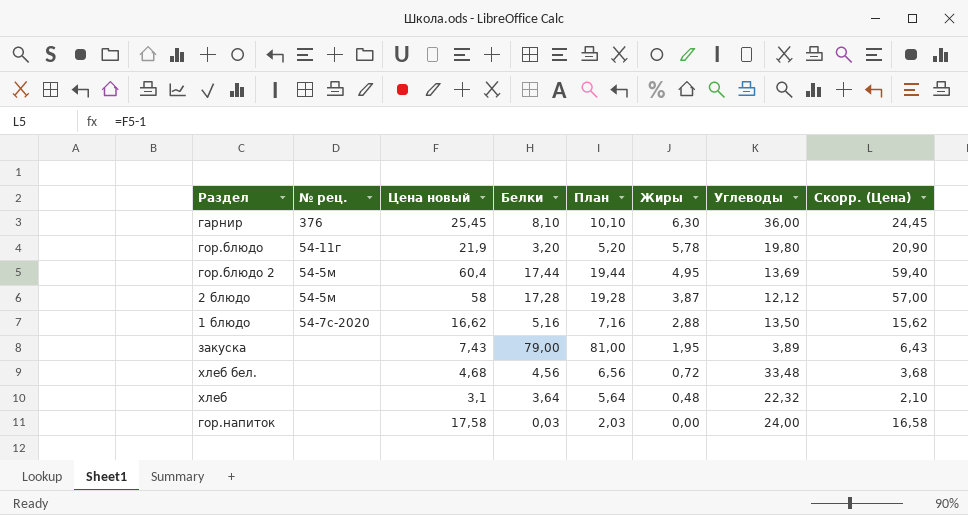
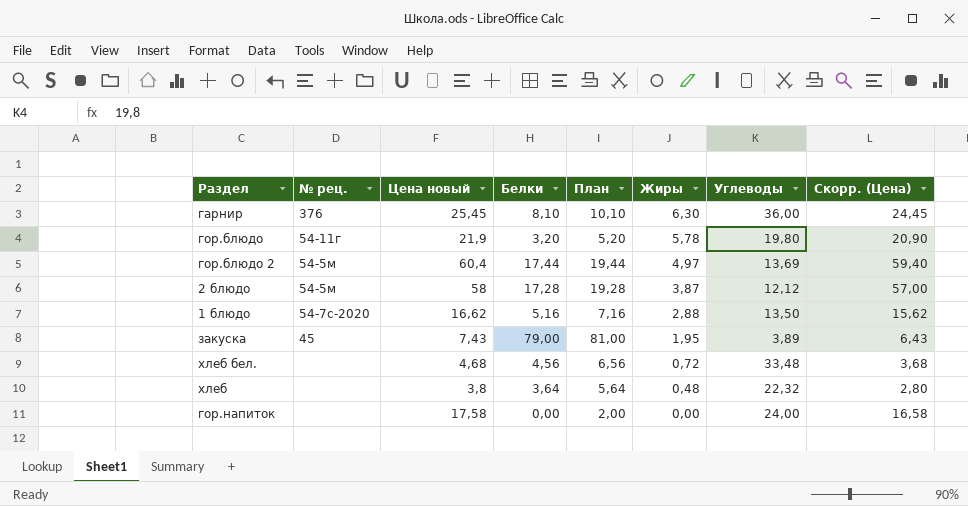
гор.блюдо 2 | Жиры: 4,95 -> 4,97
закуска | № рец.: none -> 45
хлеб | Цена новый: 3,1 -> 3,8
хлеб | Скорр. (Цена): 2,10 -> 2,80
гор.напиток | Белки: 0,03 -> 0,00
гор.напиток | План: 2,03 -> 2,00

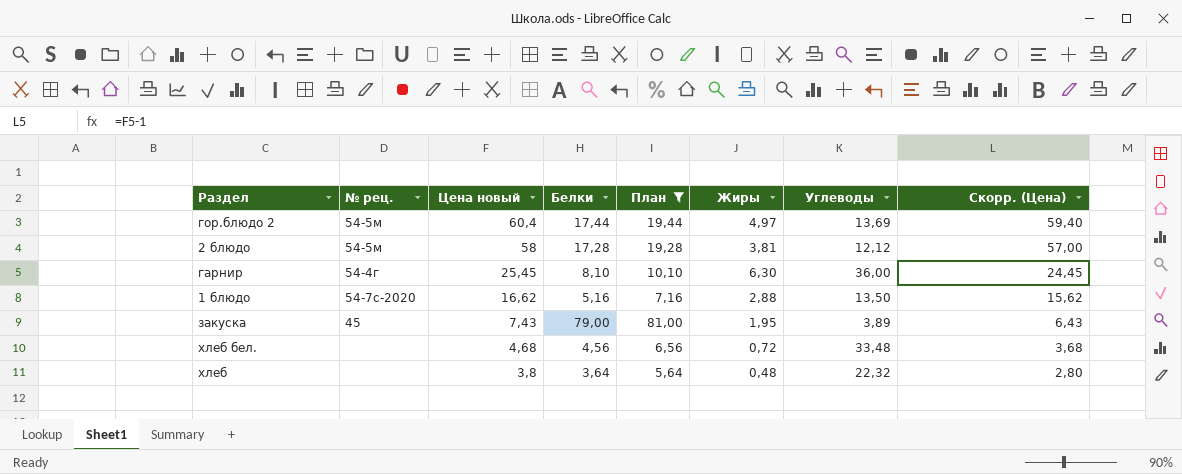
filter: none -> План >= 5,64
row order: Жиры descending -> Цена новый descending
2 блюдо | Жиры: 3,87 -> 3,81
гарнир | № рец.: 376 -> 54-4г

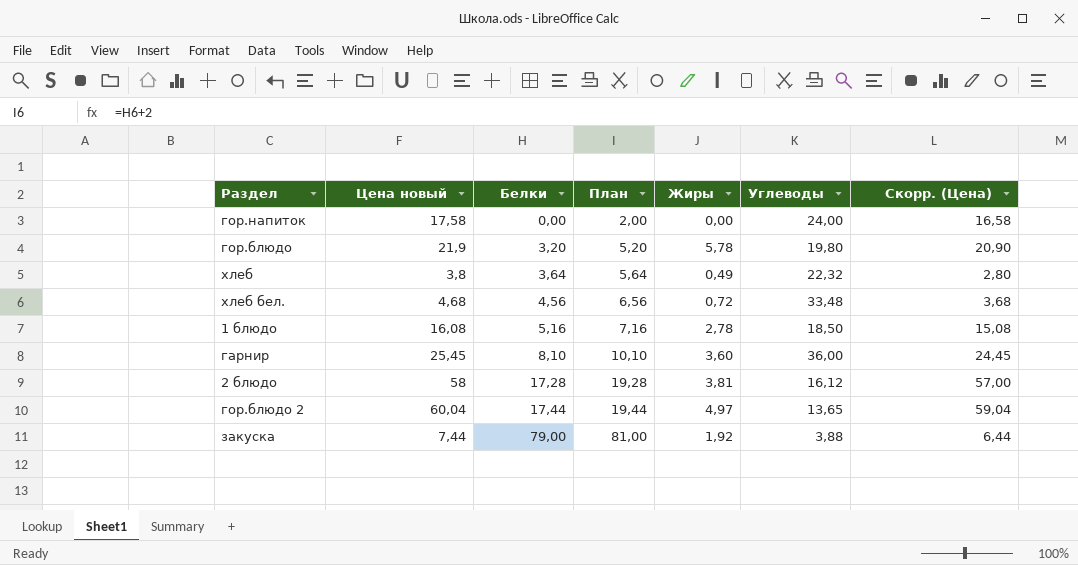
filter: План >= 5,64 -> none
row order: Цена новый descending -> Белки ascending
column № рец. | position: 2 -> none
хлеб | Жиры: 0,48 -> 0,49
1 блюдо | Цена новый: 16,62 -> 16,08
1 блюдо | Жиры: 2,88 -> 2,78
1 блюдо | Углеводы: 13,50 -> 18,50
1 блюдо | Скорр. (Цена): 15,62 -> 15,08
гарнир | Жиры: 6,30 -> 3,60
2 блюдо | Углеводы: 12,12 -> 16,12
гор.блюдо 2 | Цена новый: 60,4 -> 60,04
гор.блюдо 2 | Углеводы: 13,69 -> 13,65
гор.блюдо 2 | Скорр. (Цена): 59,40 -> 59,04
закуска | Цена новый: 7,43 -> 7,44
закуска | Жиры: 1,95 -> 1,92
закуска | Углеводы: 3,89 -> 3,88
закуска | Скорр. (Цена): 6,43 -> 6,44

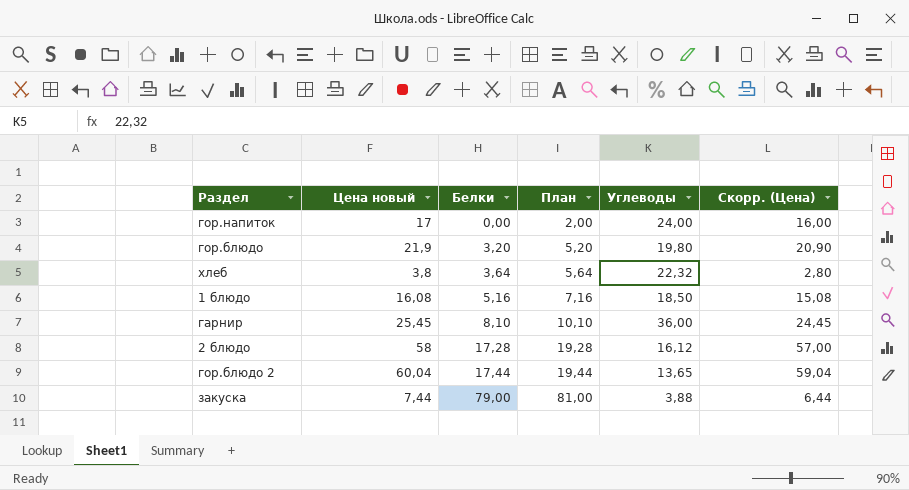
column Жиры | position: 5 -> none
row хлеб бел.: 4,68 | 4,56 | 6,56 | 0,72 | 33,48 | 3,68 -> none
гор.напиток | Цена новый: 17,58 -> 17
гор.напиток | Скорр. (Цена): 16,58 -> 16,00

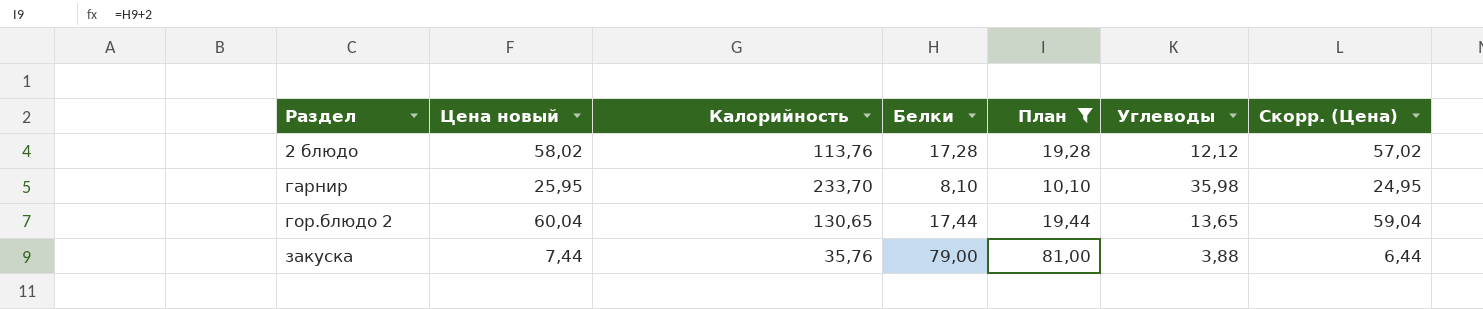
filter: none -> План >= 10,10
row order: Белки ascending -> Раздел ascending
column Калорийность | position: none -> 3
2 блюдо | Цена новый: 58 -> 58,02
2 блюдо | Углеводы: 16,12 -> 12,12
2 блюдо | Скорр. (Цена): 57,00 -> 57,02
гарнир | Цена новый: 25,45 -> 25,95
гарнир | Углеводы: 36,00 -> 35,98
гарнир | Скорр. (Цена): 24,45 -> 24,95

